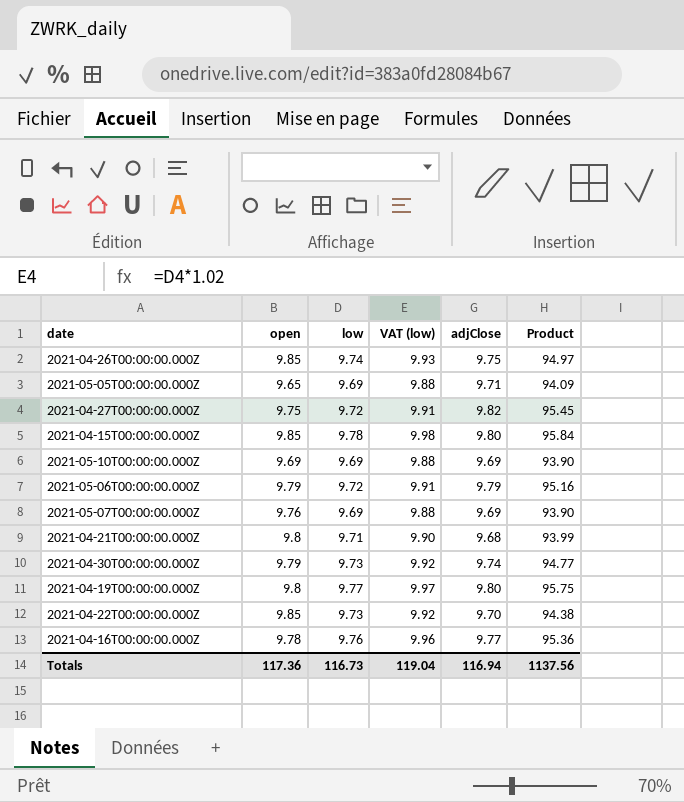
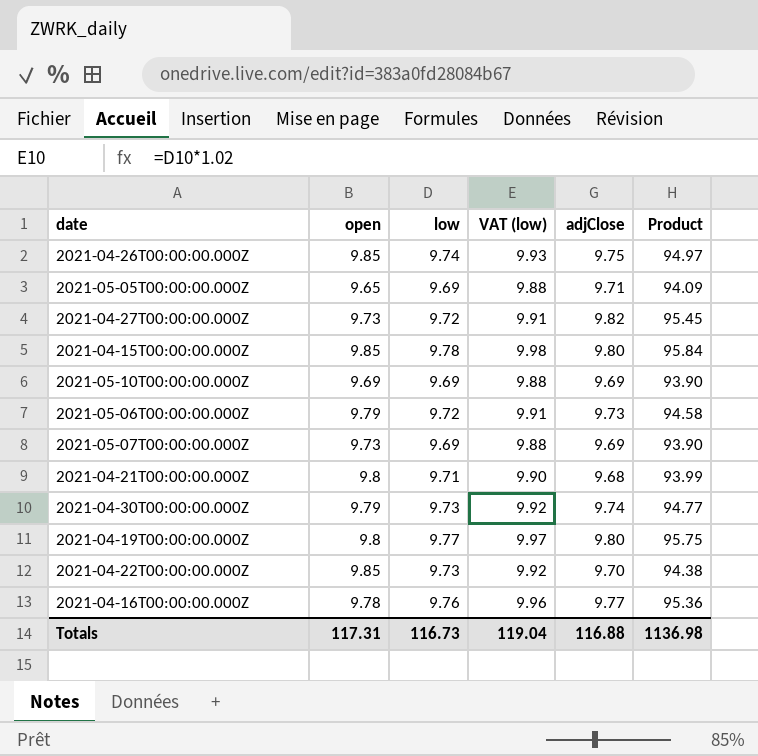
2021-04-27T00:00:00.000Z | open: 9.75 -> 9.73
2021-05-06T00:00:00.000Z | adjClose: 9.79 -> 9.73
2021-05-06T00:00:00.000Z | Product: 95.16 -> 94.58
2021-05-07T00:00:00.000Z | open: 9.76 -> 9.73
Totals | open: 117.36 -> 117.31
Totals | adjClose: 116.94 -> 116.88
Totals | Product: 1137.56 -> 1136.98

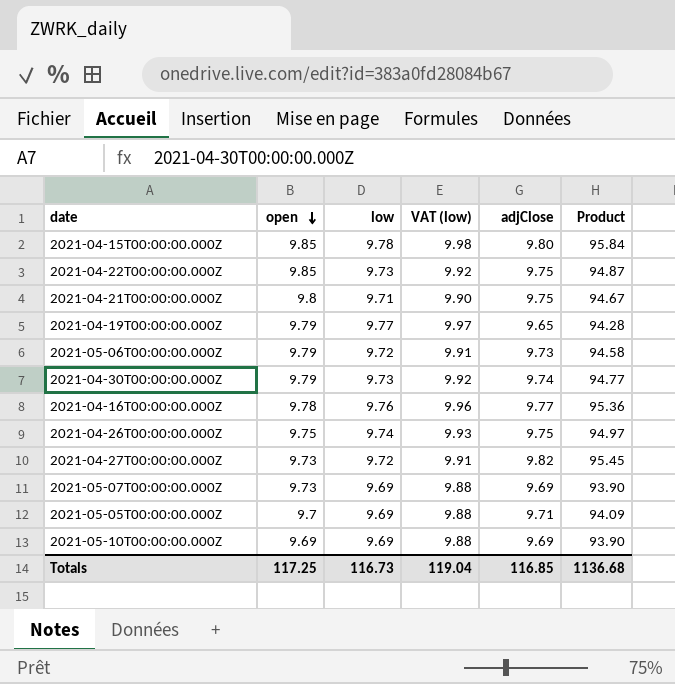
row order: none -> open descending
2021-04-22T00:00:00.000Z | adjClose: 9.70 -> 9.75
2021-04-22T00:00:00.000Z | Product: 94.38 -> 94.87
2021-04-21T00:00:00.000Z | adjClose: 9.68 -> 9.75
2021-04-21T00:00:00.000Z | Product: 93.99 -> 94.67
2021-04-19T00:00:00.000Z | open: 9.8 -> 9.79
2021-04-19T00:00:00.000Z | adjClose: 9.80 -> 9.65
2021-04-19T00:00:00.000Z | Product: 95.75 -> 94.28
2021-04-26T00:00:00.000Z | open: 9.85 -> 9.75
2021-05-05T00:00:00.000Z | open: 9.65 -> 9.7
Totals | open: 117.31 -> 117.25
Totals | adjClose: 116.88 -> 116.85
Totals | Product: 1136.98 -> 1136.68

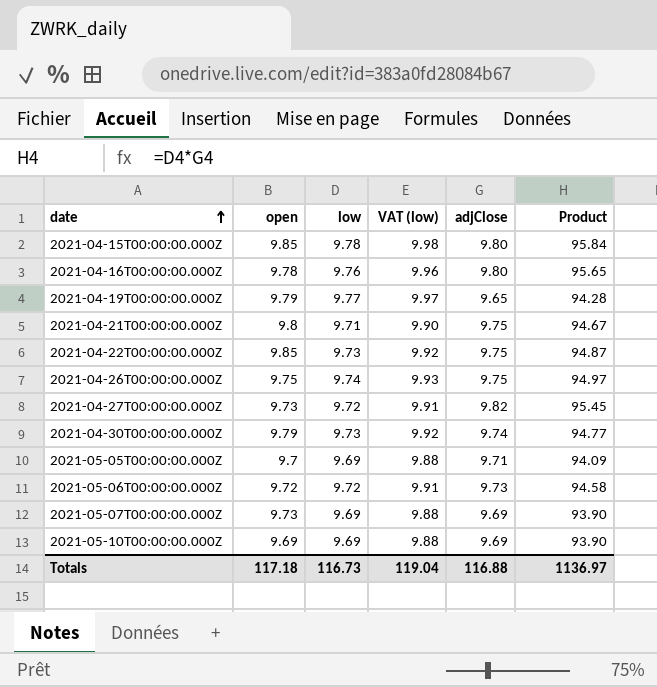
row order: open descending -> date ascending
2021-04-16T00:00:00.000Z | adjClose: 9.77 -> 9.80
2021-04-16T00:00:00.000Z | Product: 95.36 -> 95.65
2021-05-06T00:00:00.000Z | open: 9.79 -> 9.72
Totals | open: 117.25 -> 117.18
Totals | adjClose: 116.85 -> 116.88
Totals | Product: 1136.68 -> 1136.97

